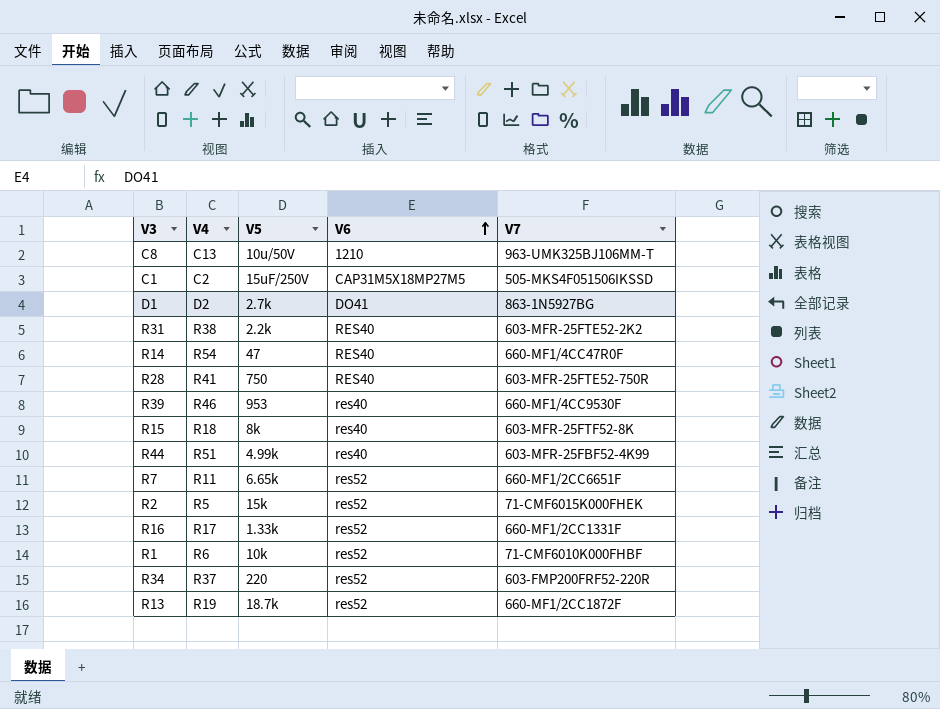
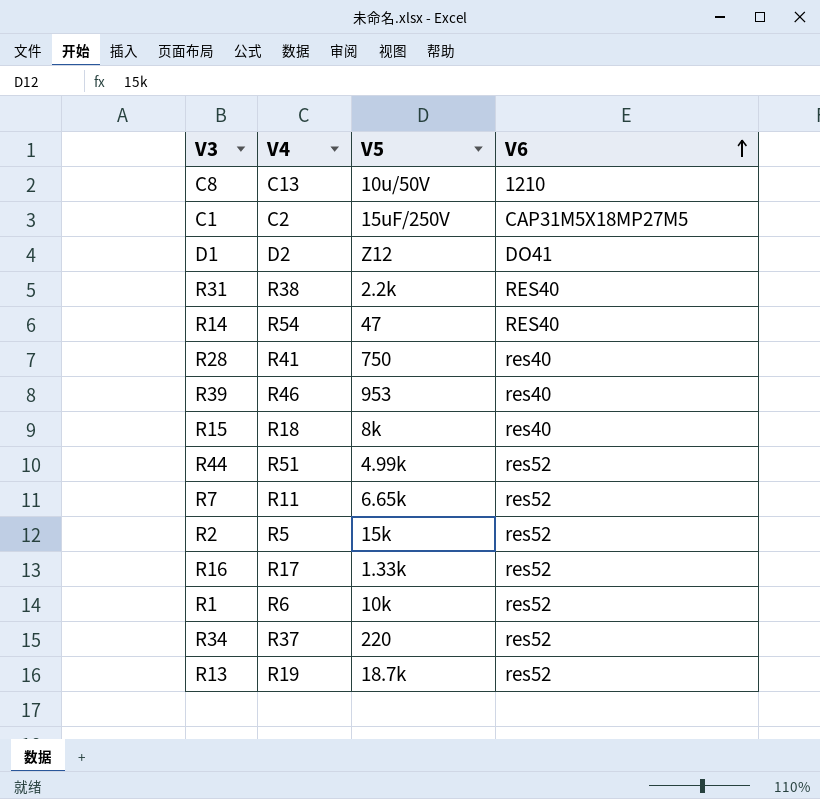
column V7 | position: 5 -> none
D1 | V5: 2.7k -> Z12
R28 | V6: RES40 -> res40
R44 | V6: res40 -> res52

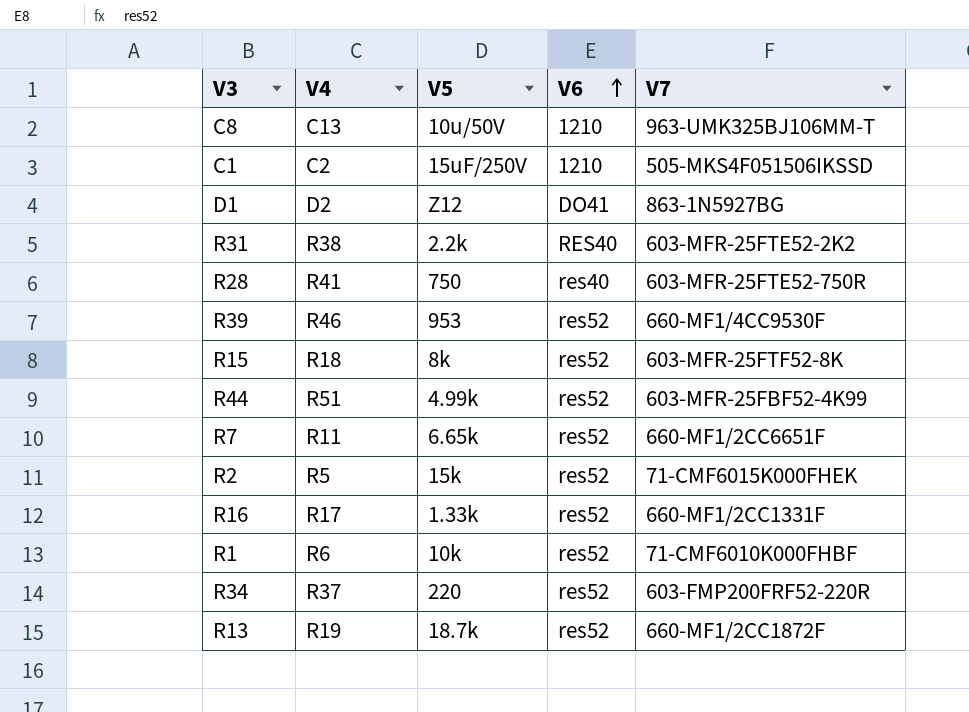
column V7 | position: none -> 5
row R14: R54 | 47 | RES40 -> none
C1 | V6: CAP31M5X18MP27M5 -> 1210
R39 | V6: res40 -> res52
R15 | V6: res40 -> res52

